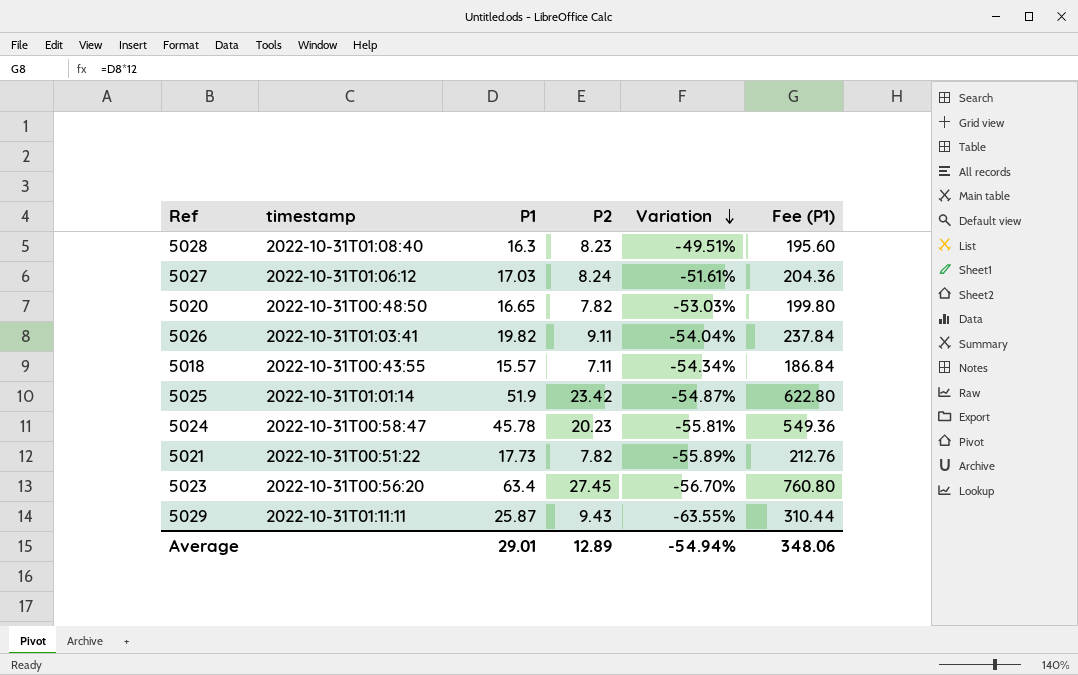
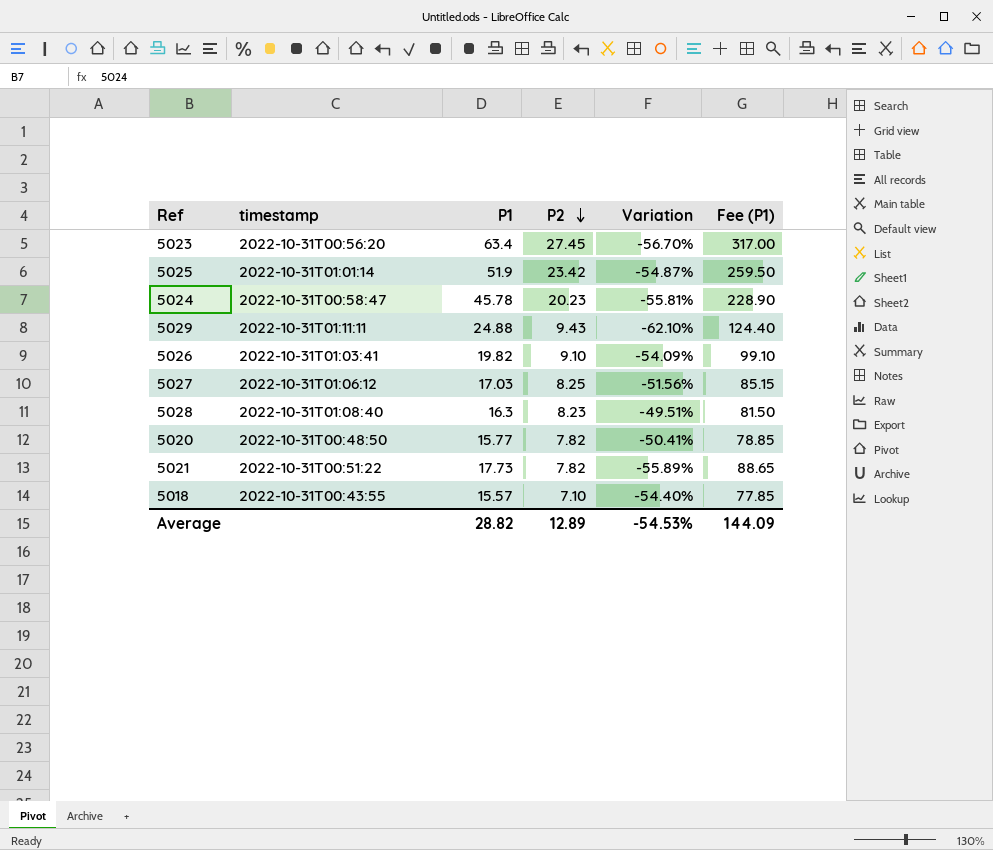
row order: Variation descending -> P2 descending
column Fee (P1) | formula: [P1] * 12 -> [P1] * 5
5029 | P1: 25.87 -> 24.88
5029 | Variation: -63.55% -> -62.10%
5026 | P2: 9.11 -> 9.10
5026 | Variation: -54.04% -> -54.09%
5027 | P2: 8.24 -> 8.25
5027 | Variation: -51.61% -> -51.56%
5020 | P1: 16.65 -> 15.77
5020 | Variation: -53.03% -> -50.41%
5018 | P2: 7.11 -> 7.10
5018 | Variation: -54.34% -> -54.40%
Average | P1: 29.01 -> 28.82
Average | Variation: -54.94% -> -54.53%
Average | Fee (P1): 348.06 -> 144.09

